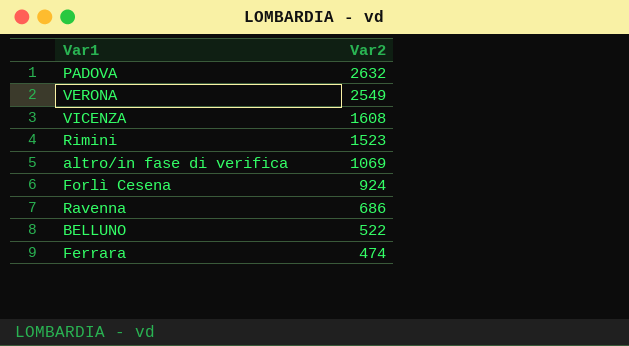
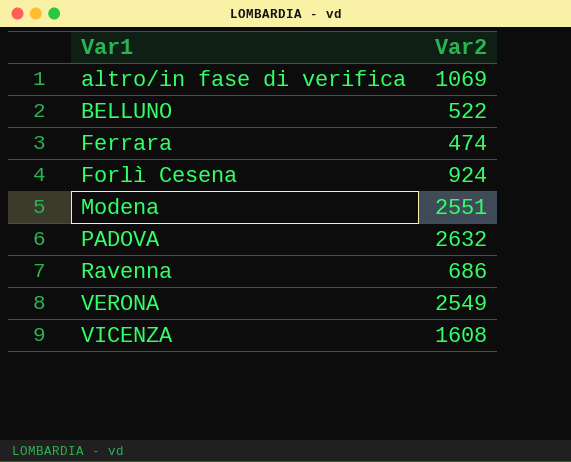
row order: Var2 descending -> Var1 ascending
row Rimini: 1523 -> none
row Modena: none -> 2551

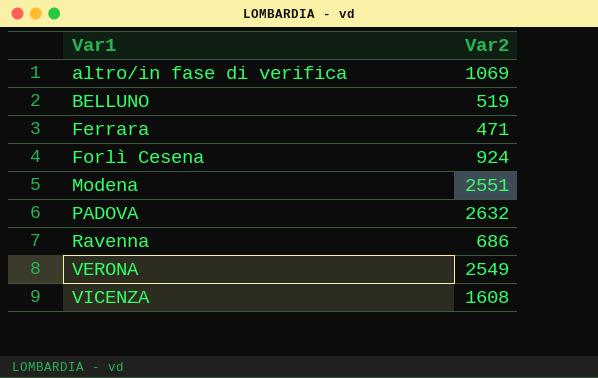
BELLUNO | Var2: 522 -> 519
Ferrara | Var2: 474 -> 471

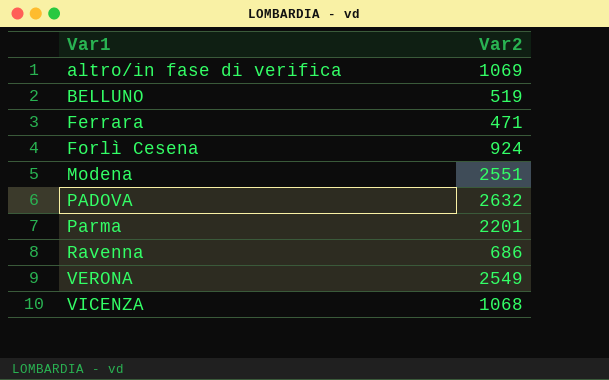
row Parma: none -> 2201
VICENZA | Var2: 1608 -> 1068

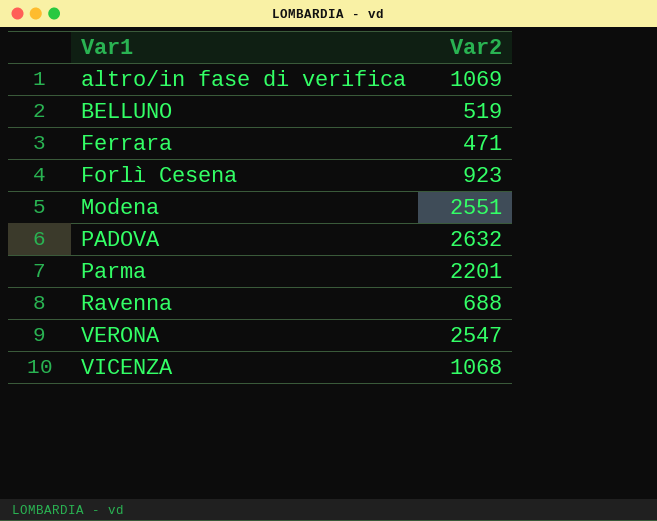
Forlì Cesena | Var2: 924 -> 923
Ravenna | Var2: 686 -> 688
VERONA | Var2: 2549 -> 2547

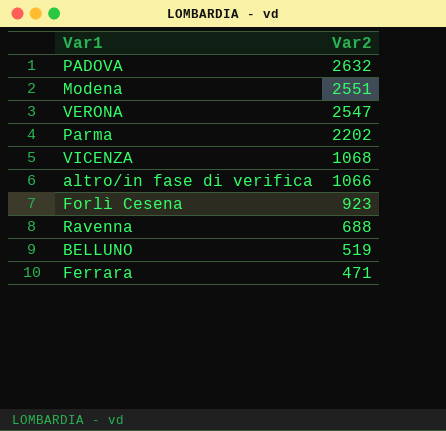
row order: Var1 ascending -> Var2 descending
Parma | Var2: 2201 -> 2202
altro/in fase di verifica | Var2: 1069 -> 1066

